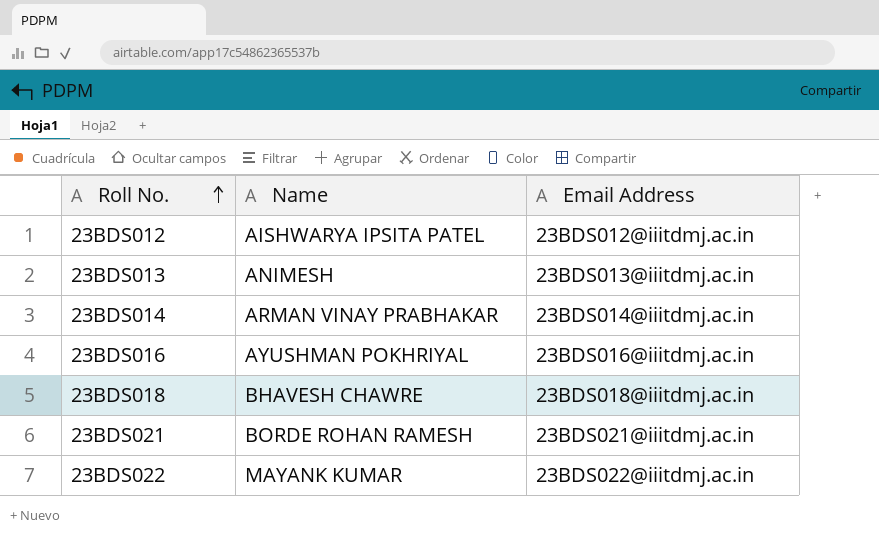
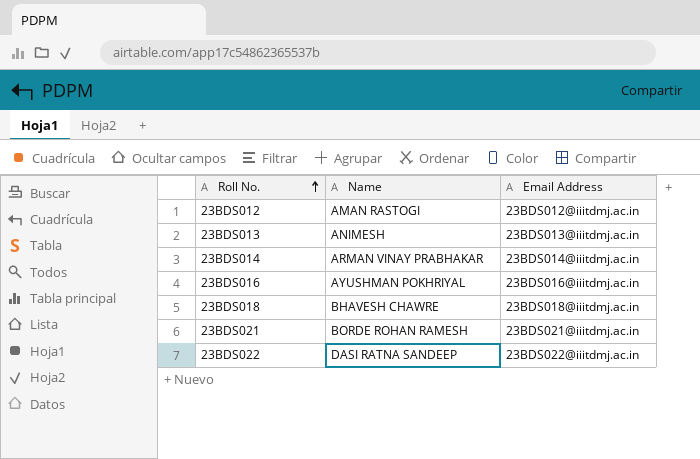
23BDS012 | Name: AISHWARYA IPSITA PATEL -> AMAN RASTOGI
23BDS022 | Name: MAYANK KUMAR -> DASI RATNA SANDEEP

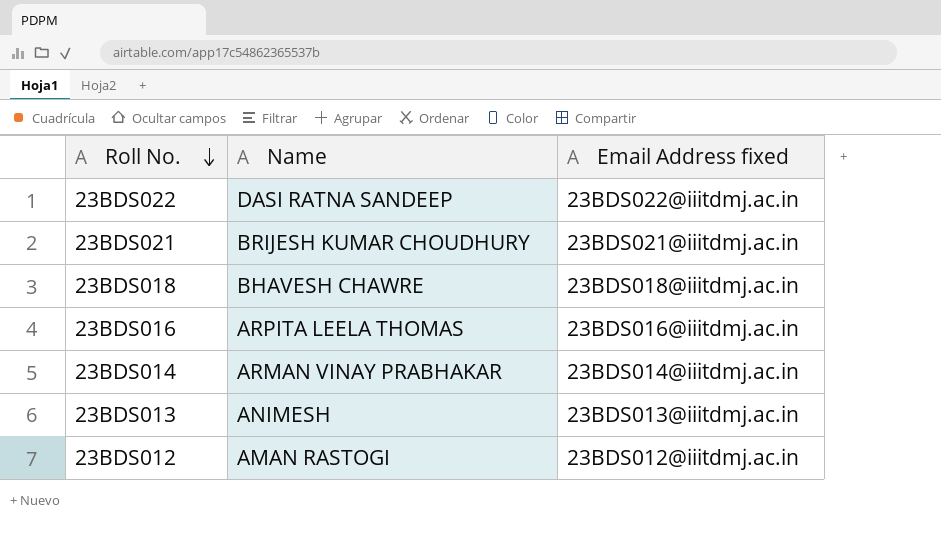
row order: Roll No. ascending -> Roll No. descending
column name: Email Address -> Email Address fixed
23BDS021 | Name: BORDE ROHAN RAMESH -> BRIJESH KUMAR CHOUDHURY
23BDS016 | Name: AYUSHMAN POKHRIYAL -> ARPITA LEELA THOMAS

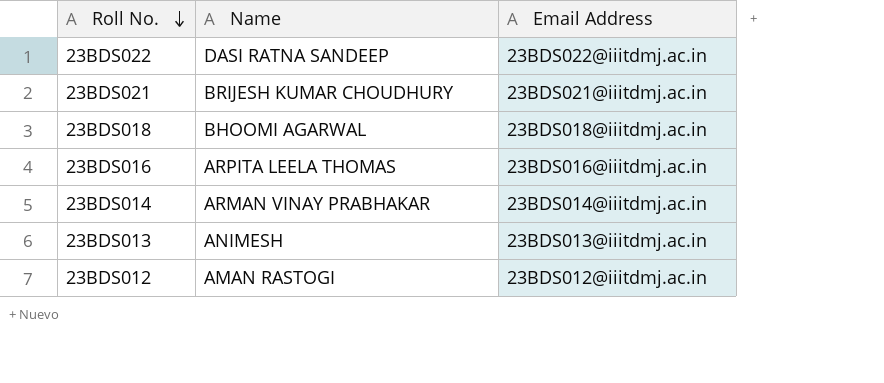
column name: Email Address fixed -> Email Address
23BDS018 | Name: BHAVESH CHAWRE -> BHOOMI AGARWAL

